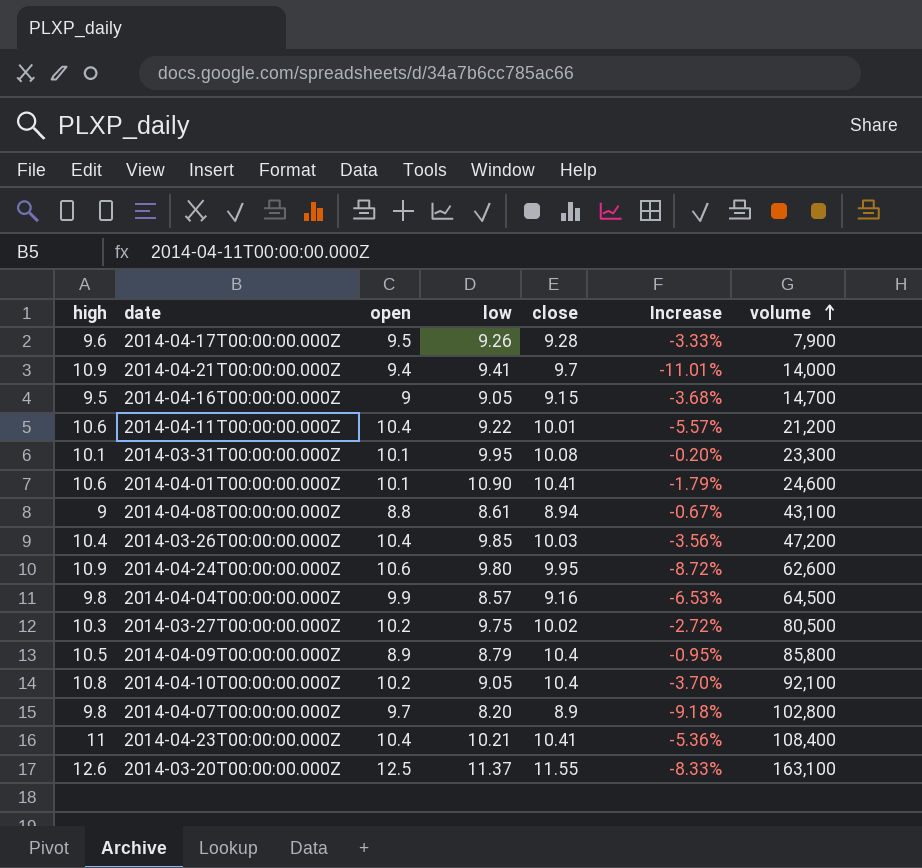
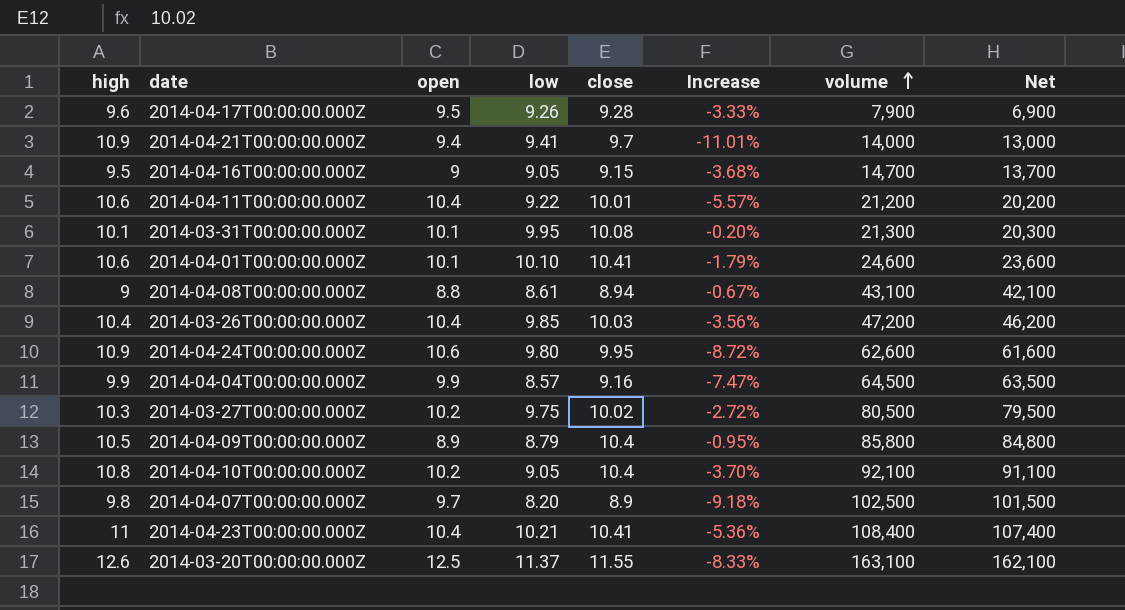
column Net | formula: none -> [volume] - 1000
2014-03-31T00:00:00.000Z | volume: 23,300 -> 21,300
2014-04-01T00:00:00.000Z | low: 10.90 -> 10.10
2014-04-04T00:00:00.000Z | high: 9.8 -> 9.9
2014-04-04T00:00:00.000Z | Increase: -6.53% -> -7.47%
2014-04-07T00:00:00.000Z | volume: 102,800 -> 102,500

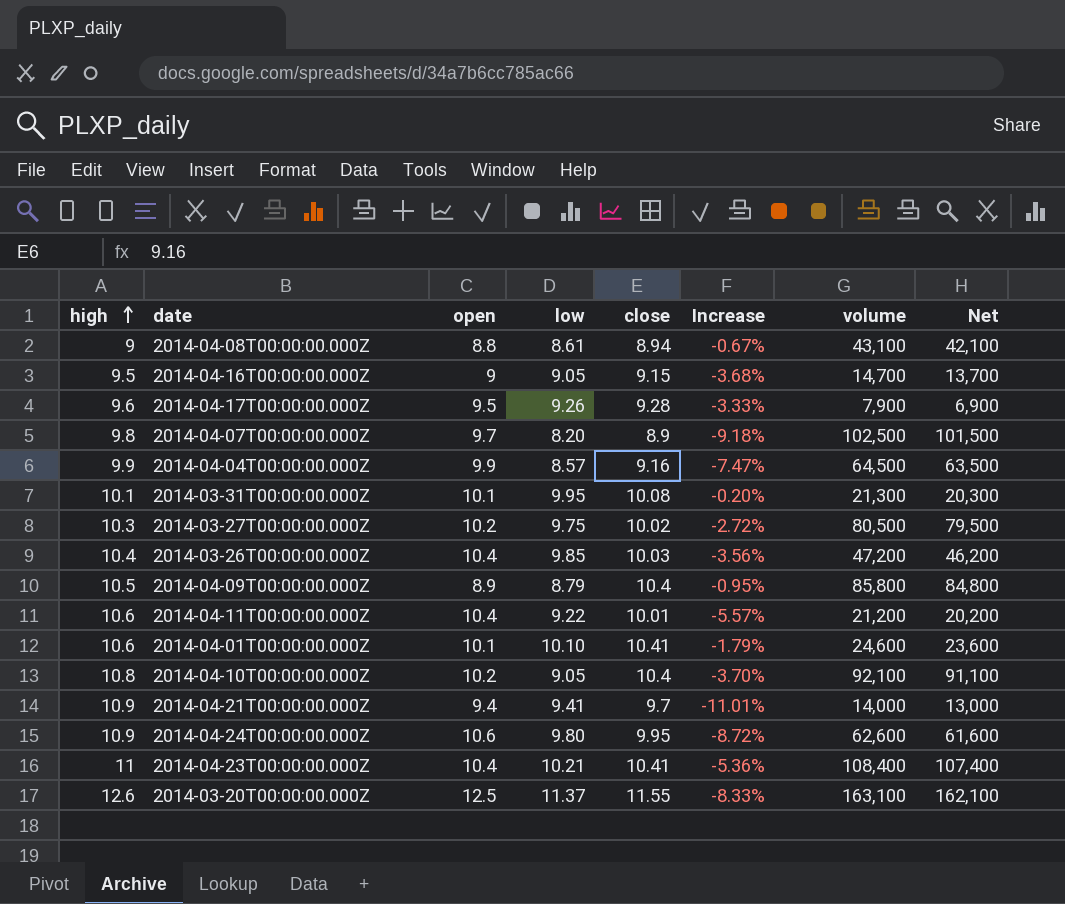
row order: volume ascending -> high ascending

